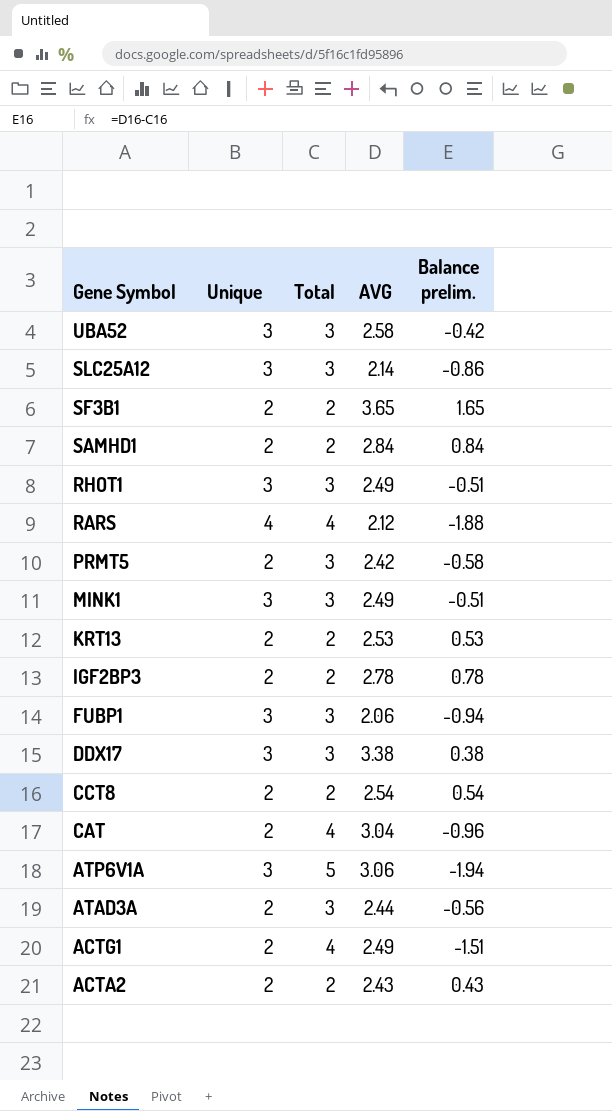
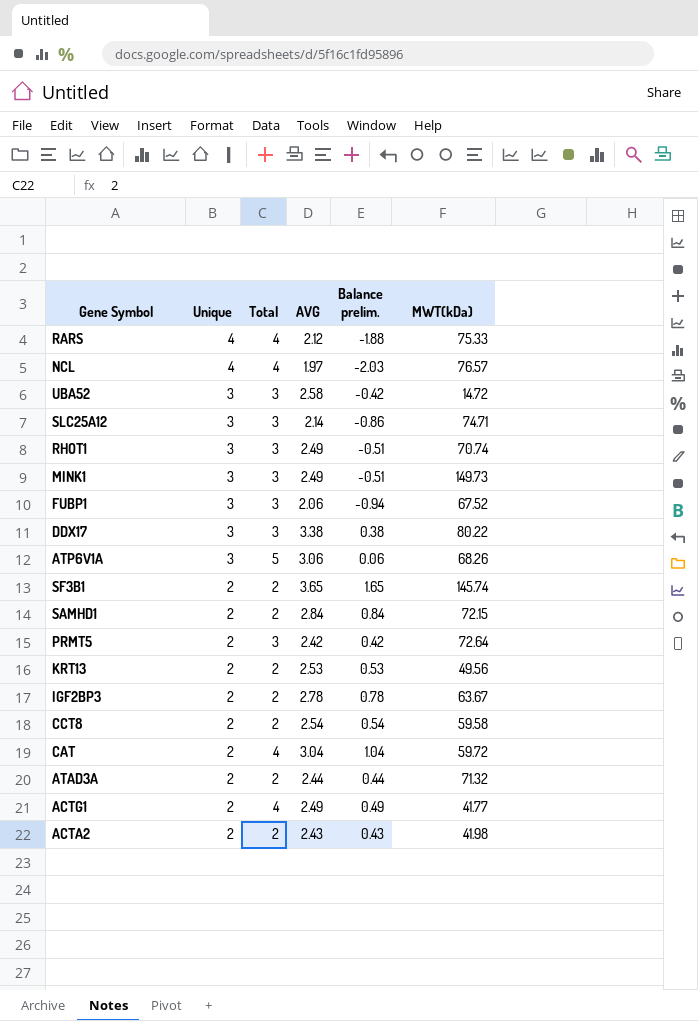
row order: Gene Symbol descending -> Unique descending
column Balance prelim. | formula: [AVG] - [Total] -> [AVG] - [Unique]
column MWT(kDa) | position: none -> 6
row NCL: none -> 4 | 4 | 1.97 | -2.03 | 76.57
ATAD3A | Total: 3 -> 2

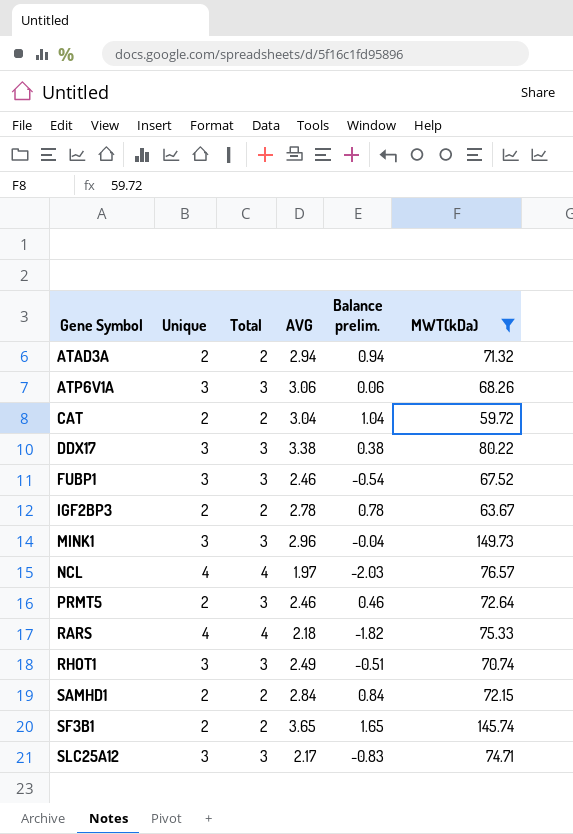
filter: none -> MWT(kDa) >= 59.72
row order: Unique descending -> Gene Symbol ascending
ATAD3A | AVG: 2.44 -> 2.94
ATAD3A | Balance prelim.: 0.44 -> 0.94
ATP6V1A | Total: 5 -> 3
CAT | Total: 4 -> 2
FUBP1 | AVG: 2.06 -> 2.46
FUBP1 | Balance prelim.: -0.94 -> -0.54
MINK1 | AVG: 2.49 -> 2.96
MINK1 | Balance prelim.: -0.51 -> -0.04
PRMT5 | AVG: 2.42 -> 2.46
PRMT5 | Balance prelim.: 0.42 -> 0.46
RARS | AVG: 2.12 -> 2.18
RARS | Balance prelim.: -1.88 -> -1.82
SLC25A12 | AVG: 2.14 -> 2.17
SLC25A12 | Balance prelim.: -0.86 -> -0.83

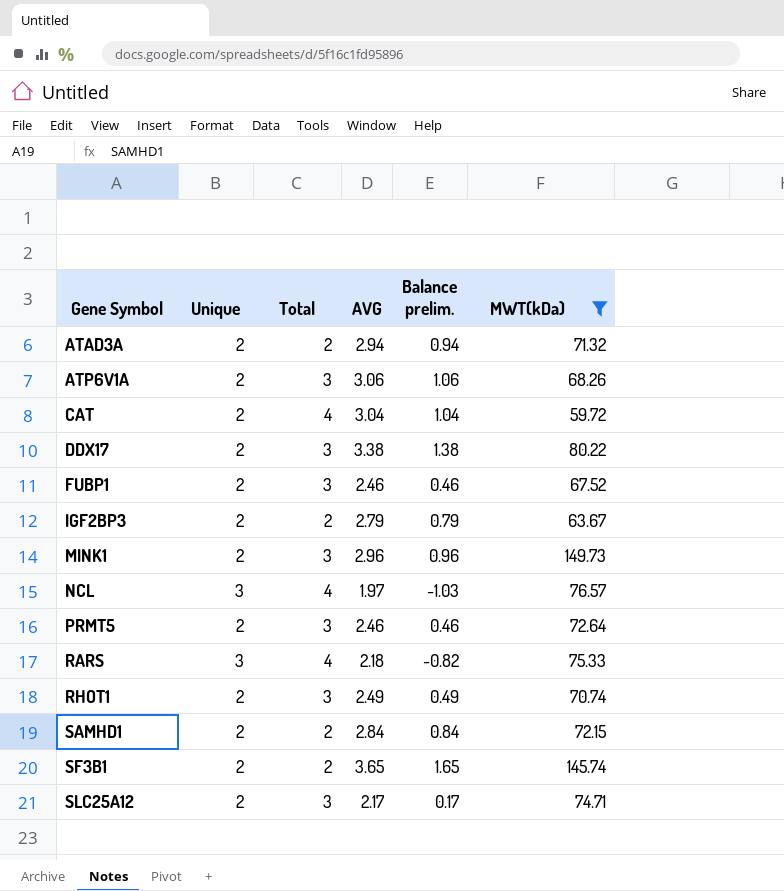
ATP6V1A | Unique: 3 -> 2
ATP6V1A | Balance prelim.: 0.06 -> 1.06
CAT | Total: 2 -> 4
DDX17 | Unique: 3 -> 2
DDX17 | Balance prelim.: 0.38 -> 1.38
FUBP1 | Unique: 3 -> 2
FUBP1 | Balance prelim.: -0.54 -> 0.46
IGF2BP3 | AVG: 2.78 -> 2.79
IGF2BP3 | Balance prelim.: 0.78 -> 0.79
MINK1 | Unique: 3 -> 2
MINK1 | Balance prelim.: -0.04 -> 0.96
NCL | Unique: 4 -> 3
NCL | Balance prelim.: -2.03 -> -1.03
RARS | Unique: 4 -> 3
RARS | Balance prelim.: -1.82 -> -0.82
RHOT1 | Unique: 3 -> 2
RHOT1 | Balance prelim.: -0.51 -> 0.49
SLC25A12 | Unique: 3 -> 2
SLC25A12 | Balance prelim.: -0.83 -> 0.17

